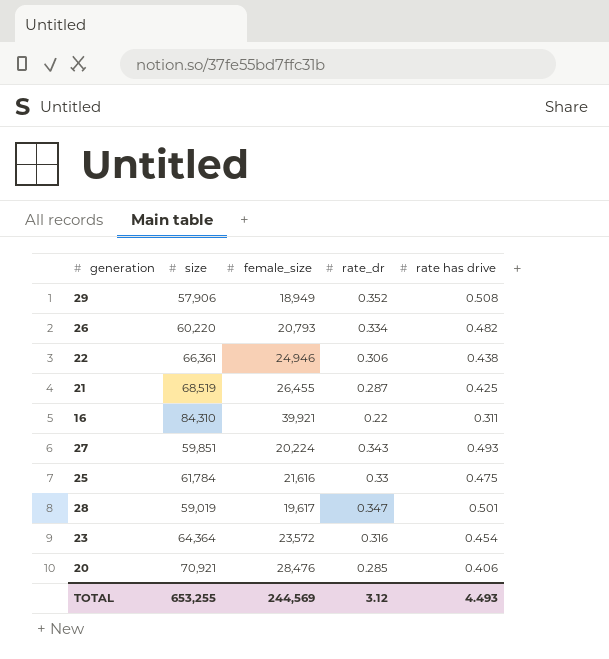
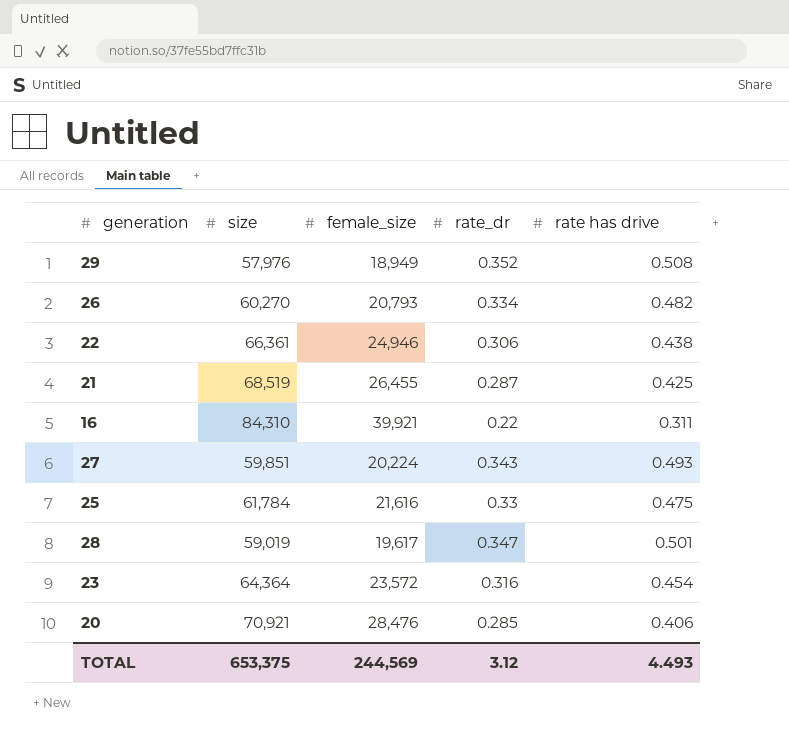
29 | size: 57,906 -> 57,976
26 | size: 60,220 -> 60,270
TOTAL | size: 653,255 -> 653,375

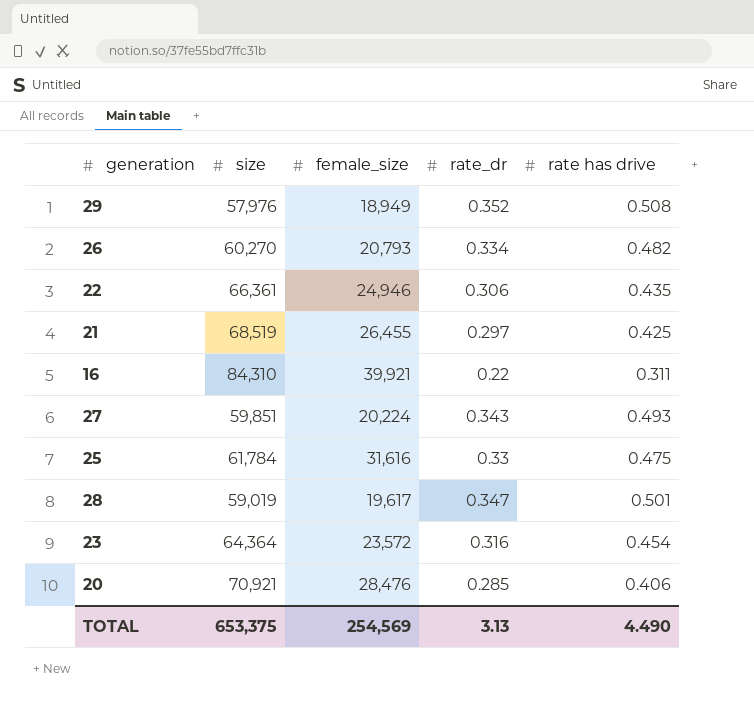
22 | rate has drive: 0.438 -> 0.435
21 | rate_dr: 0.287 -> 0.297
25 | female_size: 21,616 -> 31,616
TOTAL | female_size: 244,569 -> 254,569
TOTAL | rate_dr: 3.12 -> 3.13
TOTAL | rate has drive: 4.493 -> 4.490

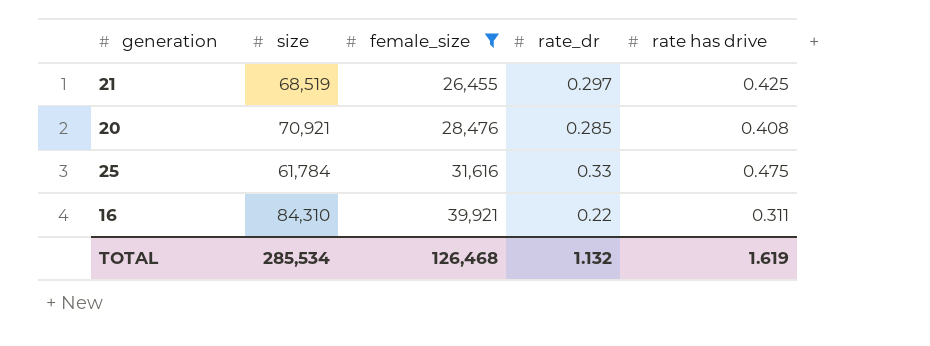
filter: none -> female_size >= 26,455
row order: none -> female_size ascending
20 | rate has drive: 0.406 -> 0.408
TOTAL | size: 653,375 -> 285,534
TOTAL | female_size: 254,569 -> 126,468
TOTAL | rate_dr: 3.13 -> 1.132
TOTAL | rate has drive: 4.490 -> 1.619

